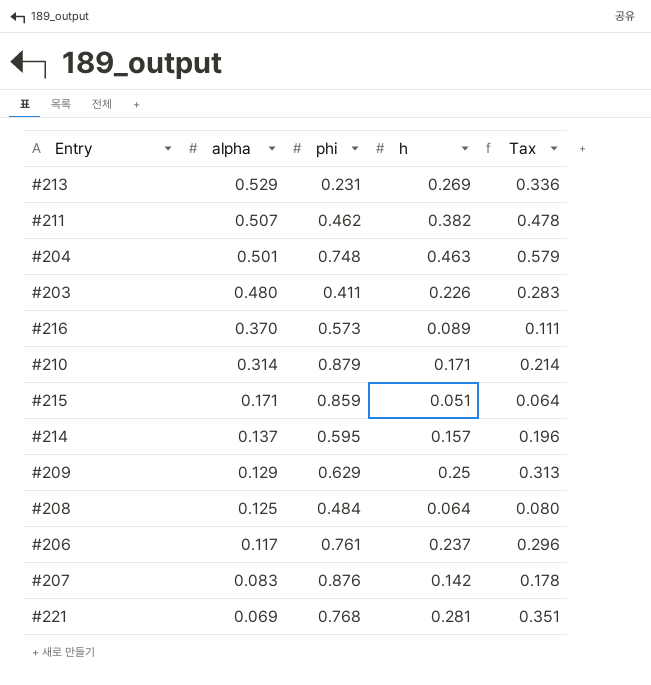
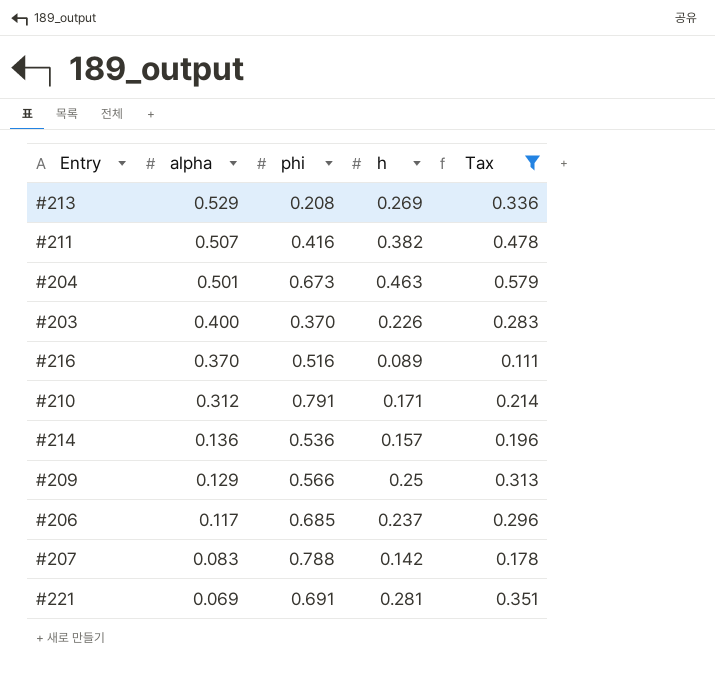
filter: none -> Tax >= 0.111
#213 | phi: 0.231 -> 0.208
#211 | phi: 0.462 -> 0.416
#204 | phi: 0.748 -> 0.673
#203 | alpha: 0.480 -> 0.400
#203 | phi: 0.411 -> 0.370
#216 | phi: 0.573 -> 0.516
#210 | alpha: 0.314 -> 0.312
#210 | phi: 0.879 -> 0.791
#214 | alpha: 0.137 -> 0.136
#214 | phi: 0.595 -> 0.536
#209 | phi: 0.629 -> 0.566
#206 | phi: 0.761 -> 0.685
#207 | phi: 0.876 -> 0.788
#221 | phi: 0.768 -> 0.691

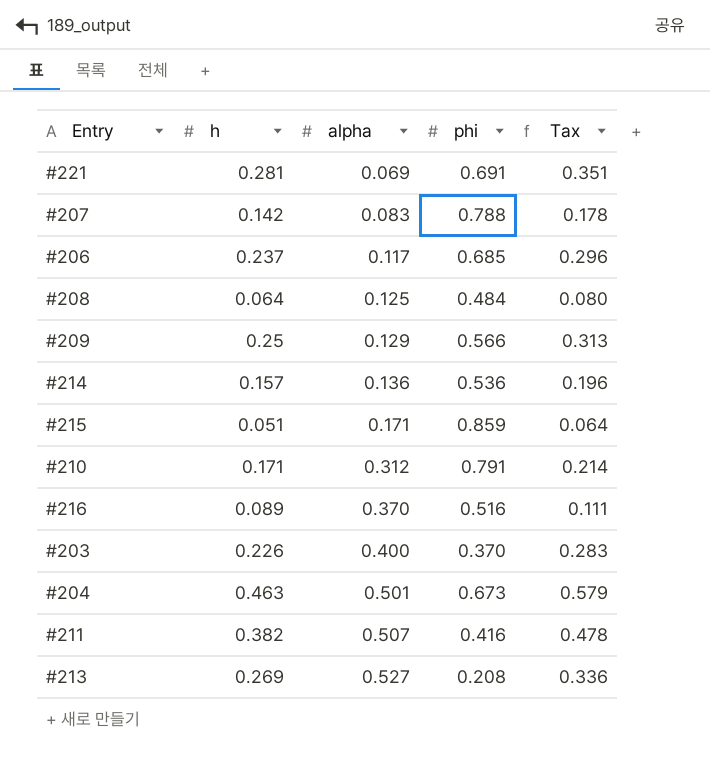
filter: Tax >= 0.111 -> none
row order: alpha descending -> alpha ascending
column h | position: 4 -> 2
#213 | alpha: 0.529 -> 0.527

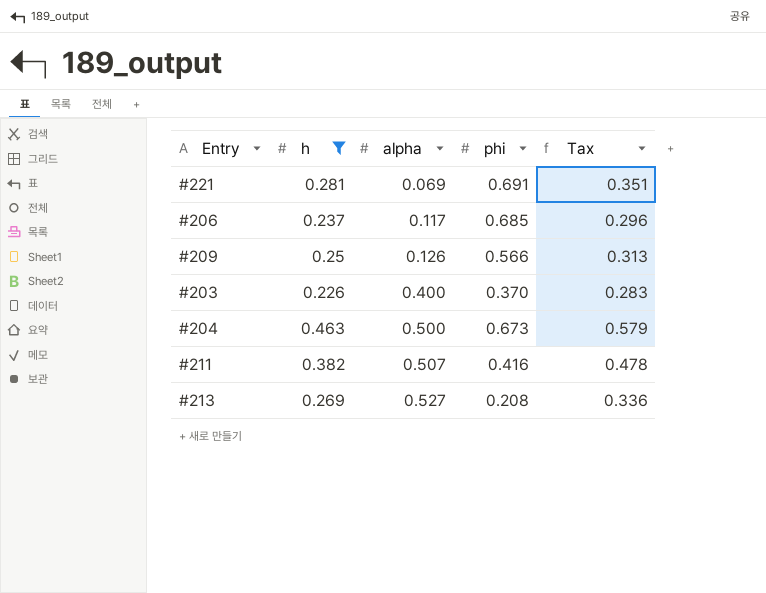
filter: none -> h >= 0.226
#209 | alpha: 0.129 -> 0.126
#204 | alpha: 0.501 -> 0.500

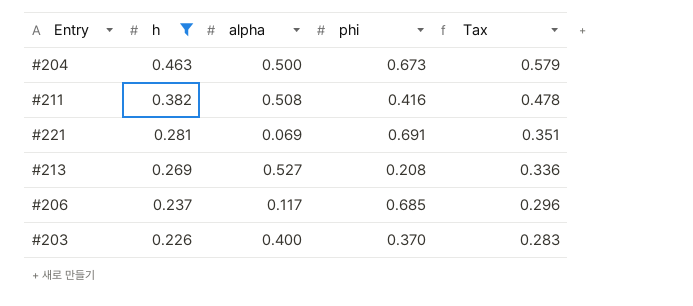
row order: alpha ascending -> h descending
row #209: 0.25 | 0.126 | 0.566 | 0.313 -> none
#211 | alpha: 0.507 -> 0.508

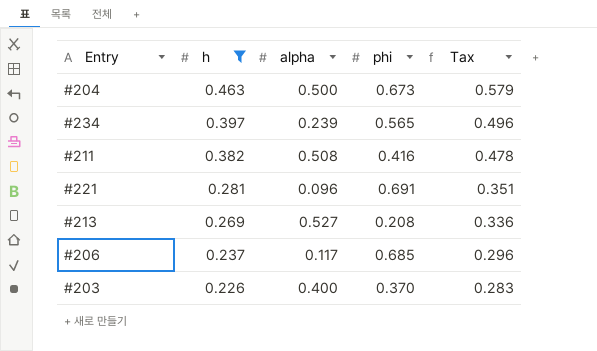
row #234: none -> 0.397 | 0.239 | 0.565 | 0.496
#221 | alpha: 0.069 -> 0.096

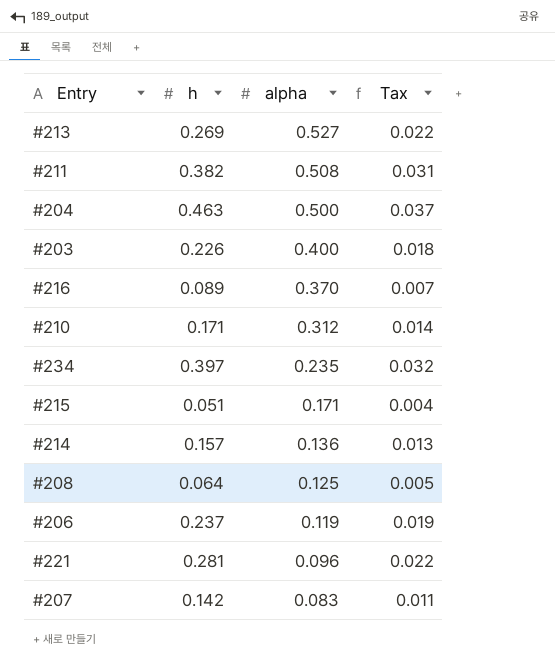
filter: h >= 0.226 -> none
row order: h descending -> alpha descending
column phi | position: 4 -> none
column Tax | formula: [h] * 1.25 -> [h] * 0.08
#234 | alpha: 0.239 -> 0.235
#206 | alpha: 0.117 -> 0.119

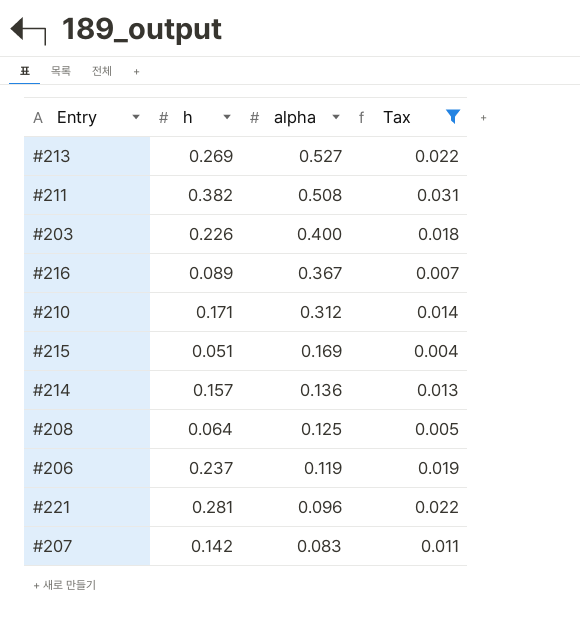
filter: none -> Tax <= 0.031
#216 | alpha: 0.370 -> 0.367
#215 | alpha: 0.171 -> 0.169

